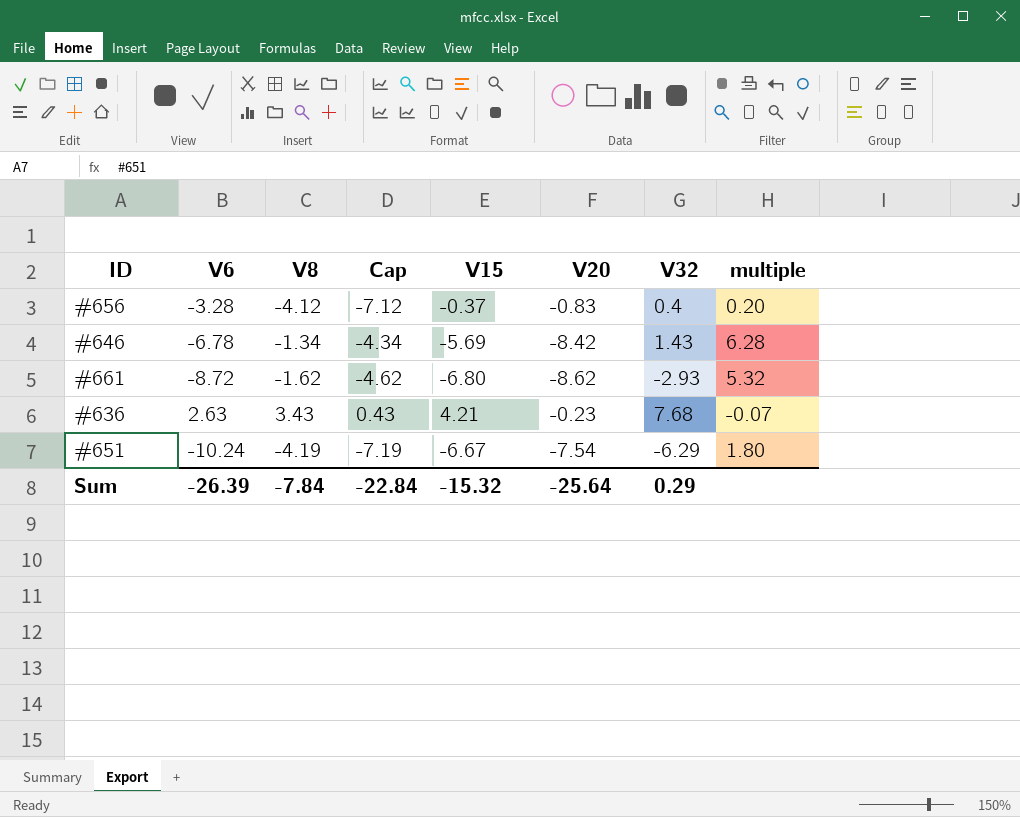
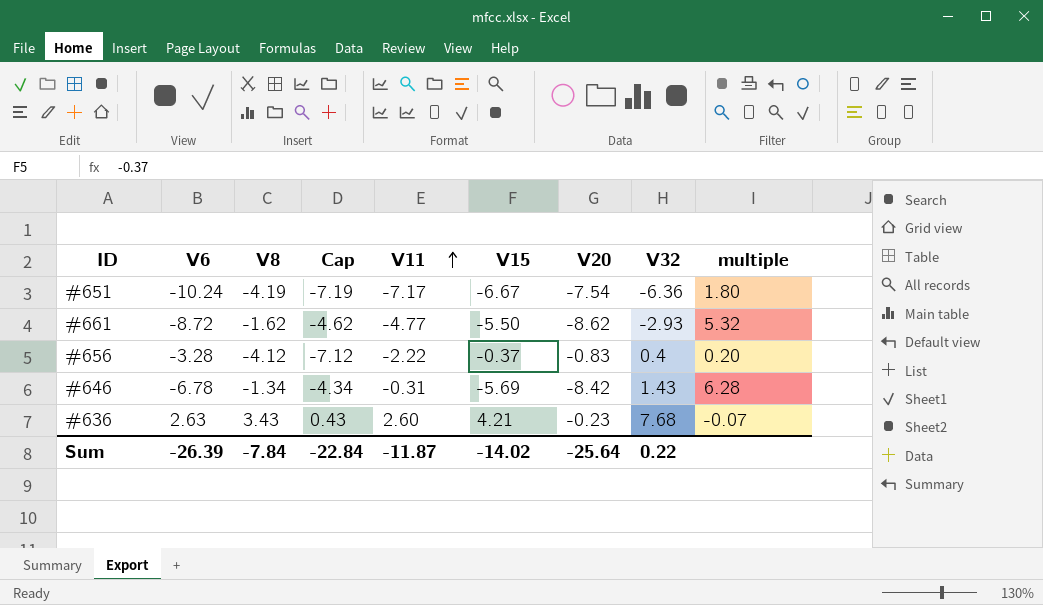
row order: none -> V11 ascending
column V11 | position: none -> 5
#651 | V32: -6.29 -> -6.36
#661 | V15: -6.80 -> -5.50
Sum | V15: -15.32 -> -14.02
Sum | V32: 0.29 -> 0.22

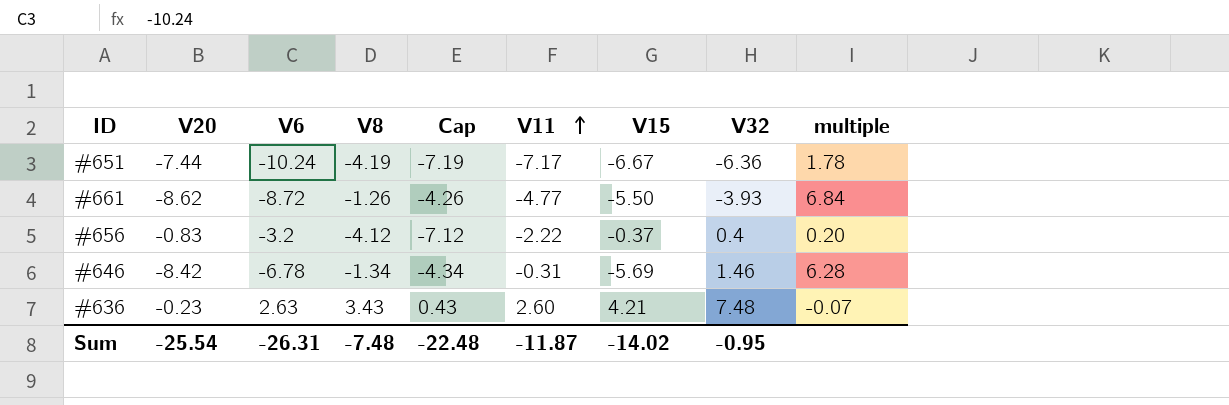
column V20 | position: 7 -> 2
#651 | V20: -7.54 -> -7.44
#651 | multiple: 1.80 -> 1.78
#661 | V8: -1.62 -> -1.26
#661 | Cap: -4.62 -> -4.26
#661 | V32: -2.93 -> -3.93
#661 | multiple: 5.32 -> 6.84
#656 | V6: -3.28 -> -3.2
#646 | V32: 1.43 -> 1.46
#636 | V32: 7.68 -> 7.48
Sum | V20: -25.64 -> -25.54
Sum | V6: -26.39 -> -26.31
Sum | V8: -7.84 -> -7.48
Sum | Cap: -22.84 -> -22.48
Sum | V32: 0.22 -> -0.95

